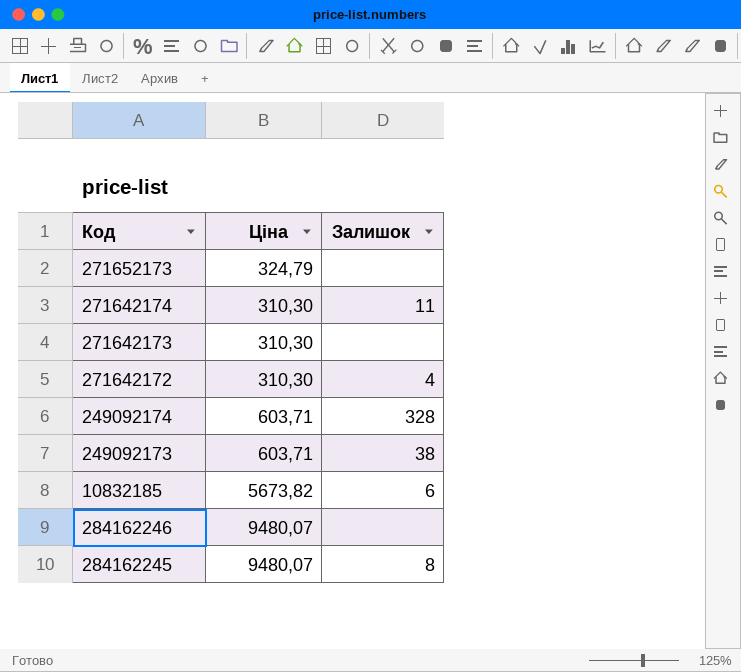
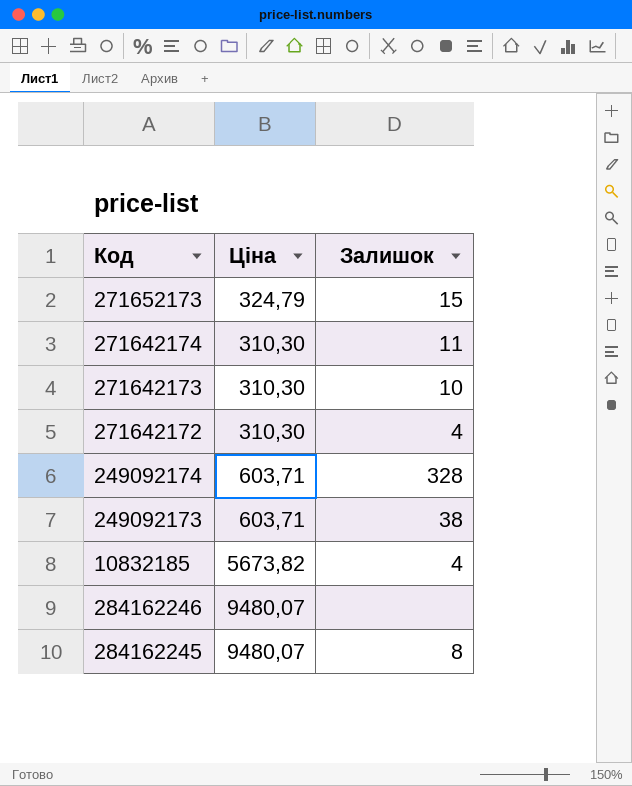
271652173 | Залишок: none -> 15
271642173 | Залишок: none -> 10
10832185 | Залишок: 6 -> 4

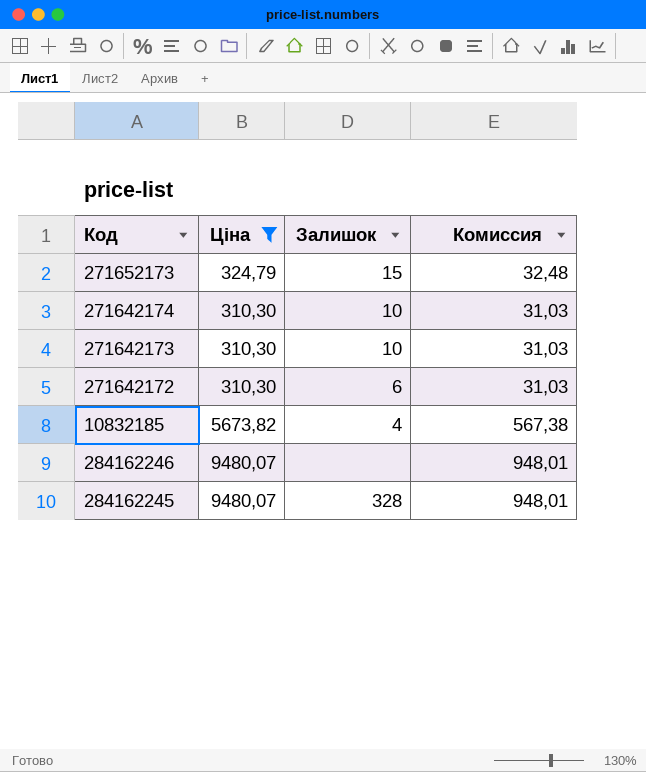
filter: none -> Ціна != 603,71
column Комиссия | formula: none -> [Ціна] * 0,1
271642174 | Залишок: 11 -> 10
271642172 | Залишок: 4 -> 6
284162245 | Залишок: 8 -> 328

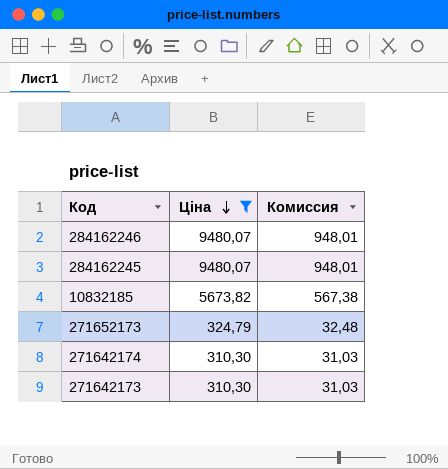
row order: none -> Ціна descending
column Залишок | position: 3 -> none
row 271642172: 310,30 | 6 | 31,03 -> none

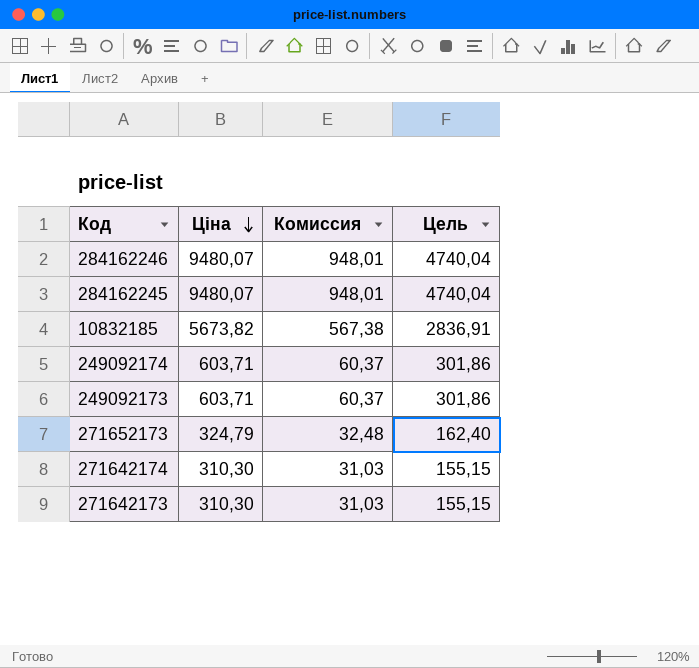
filter: Ціна != 603,71 -> none
column Цель | formula: none -> [Ціна] * 0,5

